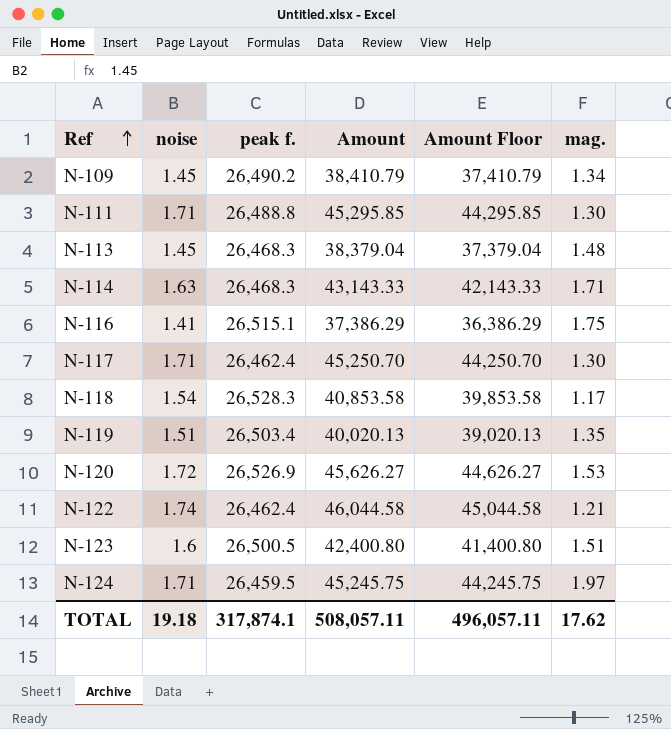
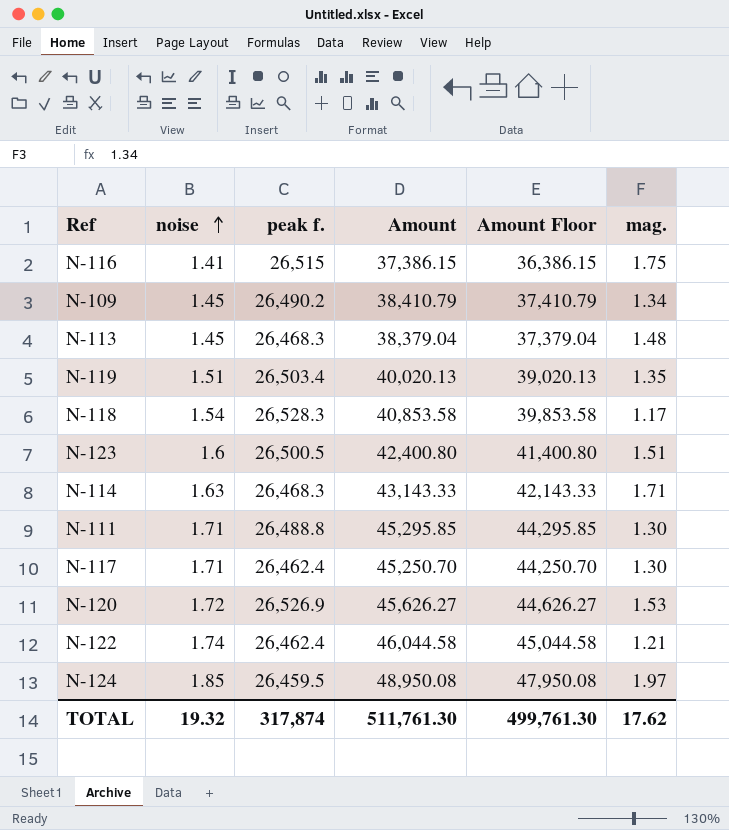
row order: Ref ascending -> noise ascending
N-116 | peak f.: 26,515.1 -> 26,515
N-116 | Amount: 37,386.29 -> 37,386.15
N-116 | Amount Floor: 36,386.29 -> 36,386.15
N-124 | noise: 1.71 -> 1.85
N-124 | Amount: 45,245.75 -> 48,950.08
N-124 | Amount Floor: 44,245.75 -> 47,950.08
TOTAL | noise: 19.18 -> 19.32
TOTAL | peak f.: 317,874.1 -> 317,874
TOTAL | Amount: 508,057.11 -> 511,761.30
TOTAL | Amount Floor: 496,057.11 -> 499,761.30

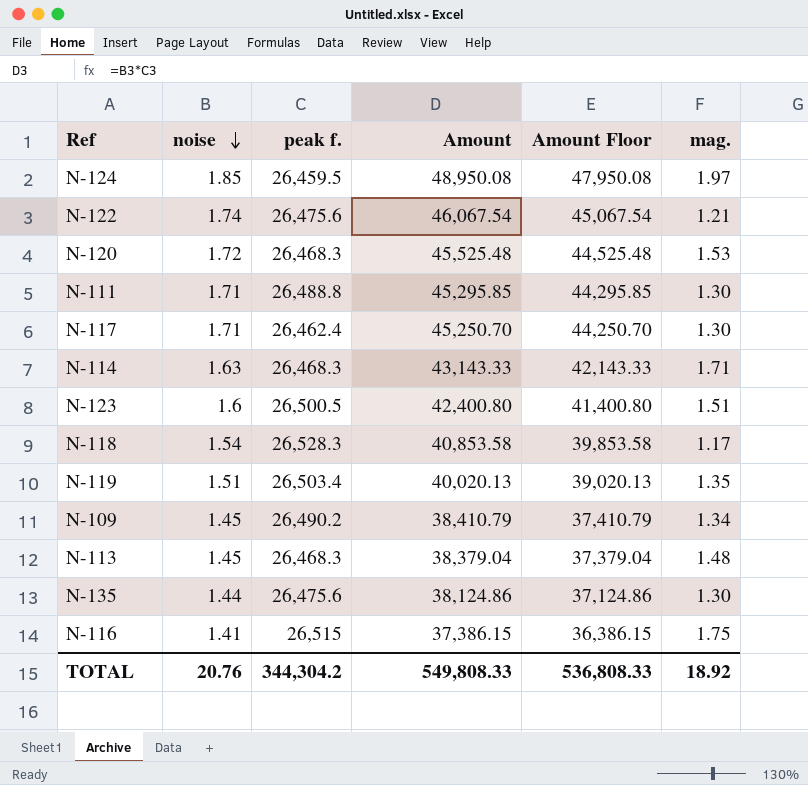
row order: noise ascending -> noise descending
N-122 | peak f.: 26,462.4 -> 26,475.6
N-122 | Amount: 46,044.58 -> 46,067.54
N-122 | Amount Floor: 45,044.58 -> 45,067.54
N-120 | peak f.: 26,526.9 -> 26,468.3
N-120 | Amount: 45,626.27 -> 45,525.48
N-120 | Amount Floor: 44,626.27 -> 44,525.48
row N-135: none -> 1.44 | 26,475.6 | 38,124.86 | 37,124.86 | 1.30
TOTAL | noise: 19.32 -> 20.76
TOTAL | peak f.: 317,874 -> 344,304.2
TOTAL | Amount: 511,761.30 -> 549,808.33
TOTAL | Amount Floor: 499,761.30 -> 536,808.33
TOTAL | mag.: 17.62 -> 18.92

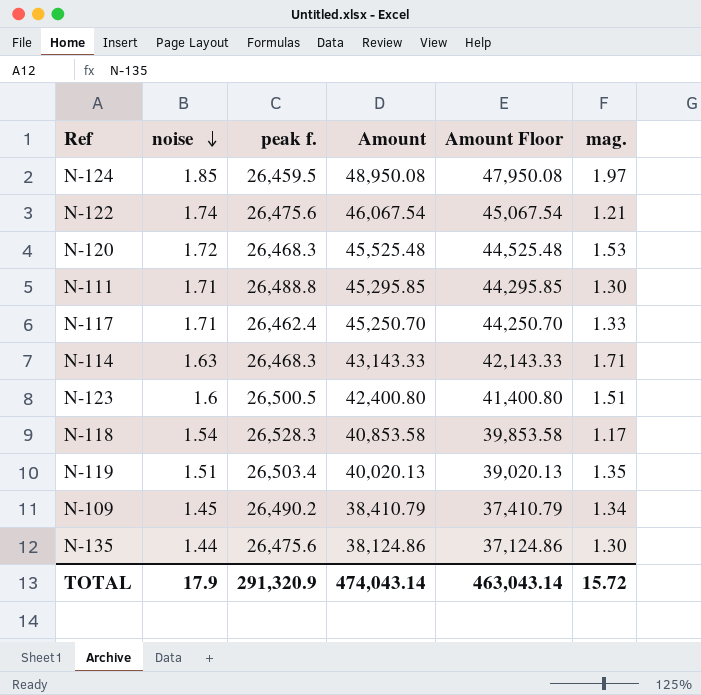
row N-113: 1.45 | 26,468.3 | 38,379.04 | 37,379.04 | 1.48 -> none
row N-116: 1.41 | 26,515 | 37,386.15 | 36,386.15 | 1.75 -> none
N-117 | mag.: 1.30 -> 1.33
TOTAL | noise: 20.76 -> 17.9
TOTAL | peak f.: 344,304.2 -> 291,320.9
TOTAL | Amount: 549,808.33 -> 474,043.14
TOTAL | Amount Floor: 536,808.33 -> 463,043.14
TOTAL | mag.: 18.92 -> 15.72

